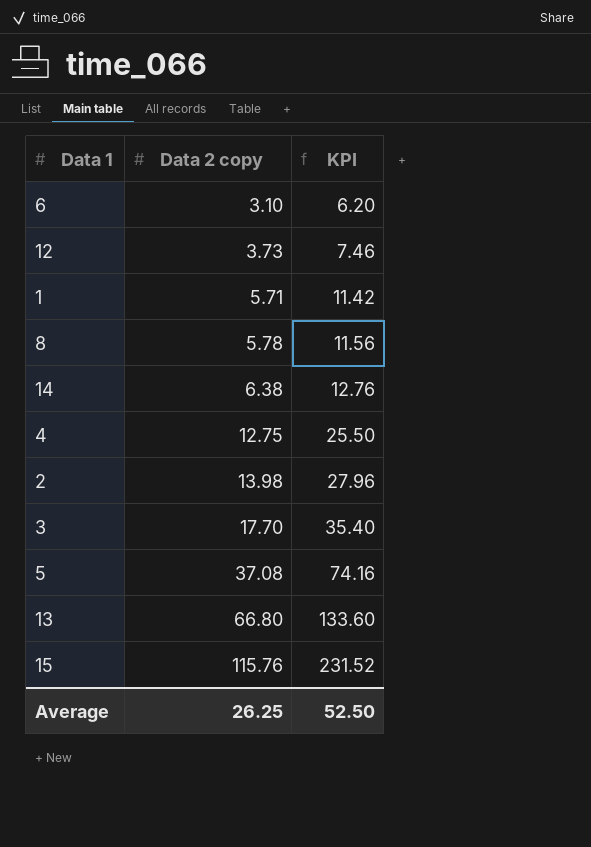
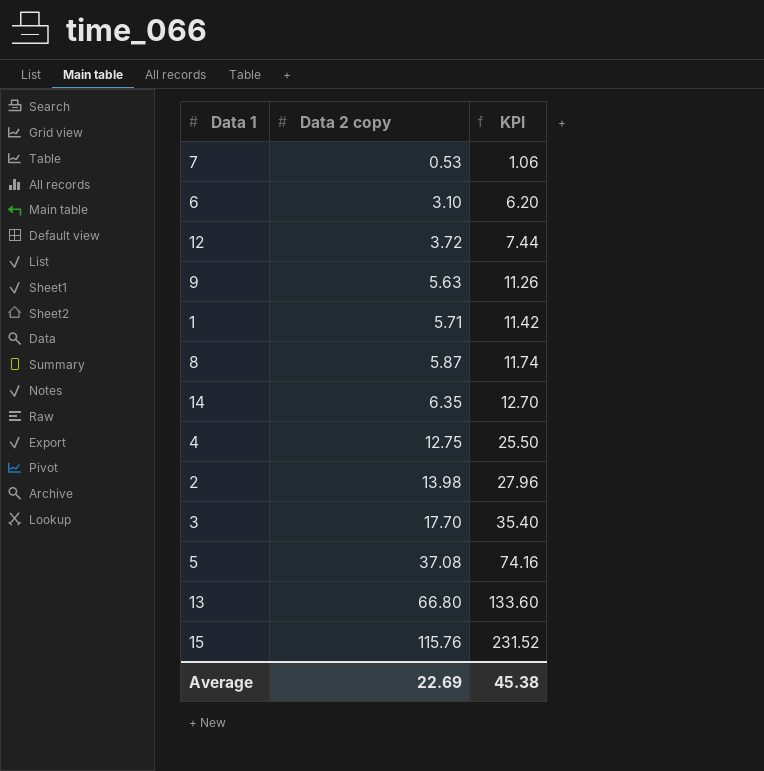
row 7: none -> 0.53 | 1.06
12 | Data 2 copy: 3.73 -> 3.72
12 | KPI: 7.46 -> 7.44
row 9: none -> 5.63 | 11.26
8 | Data 2 copy: 5.78 -> 5.87
8 | KPI: 11.56 -> 11.74
14 | Data 2 copy: 6.38 -> 6.35
14 | KPI: 12.76 -> 12.70
Average | Data 2 copy: 26.25 -> 22.69
Average | KPI: 52.50 -> 45.38

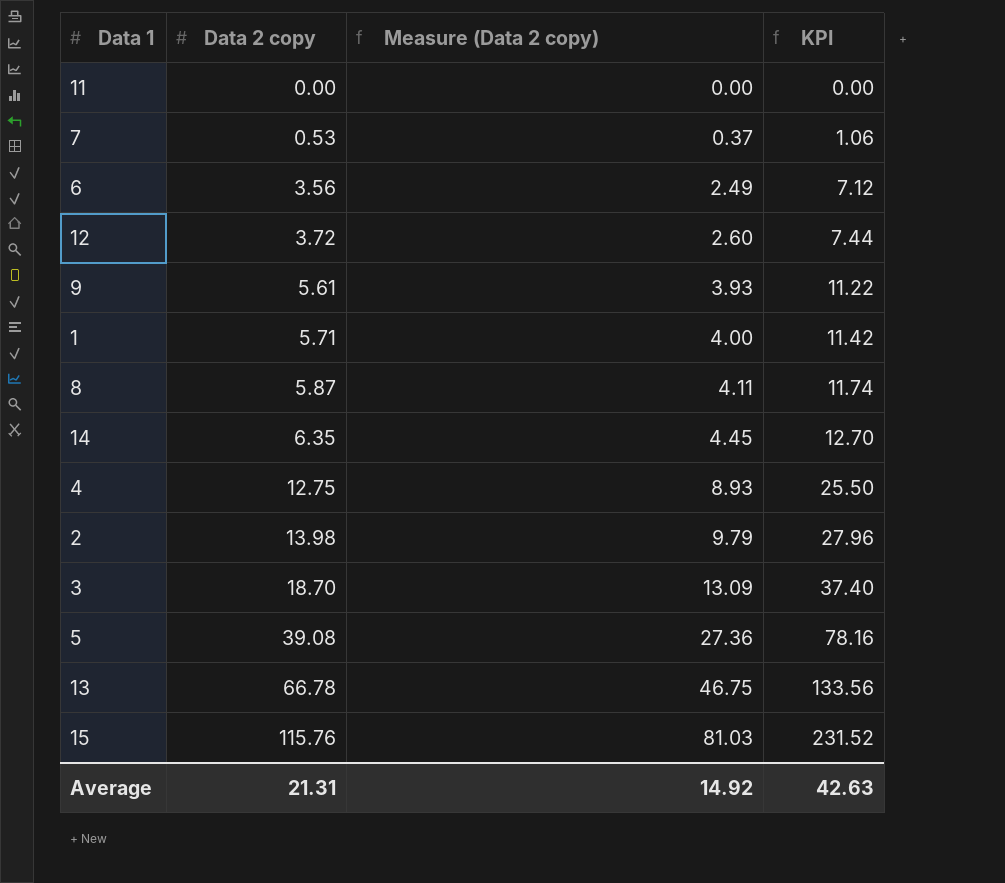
column Measure (Data 2 copy) | formula: none -> [Data 2 copy] * 0.7
row 11: none -> 0.00 | 0.00 | 0.00
6 | Data 2 copy: 3.10 -> 3.56
6 | KPI: 6.20 -> 7.12
9 | Data 2 copy: 5.63 -> 5.61
9 | KPI: 11.26 -> 11.22
3 | Data 2 copy: 17.70 -> 18.70
3 | KPI: 35.40 -> 37.40
5 | Data 2 copy: 37.08 -> 39.08
5 | KPI: 74.16 -> 78.16
13 | Data 2 copy: 66.80 -> 66.78
13 | KPI: 133.60 -> 133.56
Average | Data 2 copy: 22.69 -> 21.31
Average | KPI: 45.38 -> 42.63

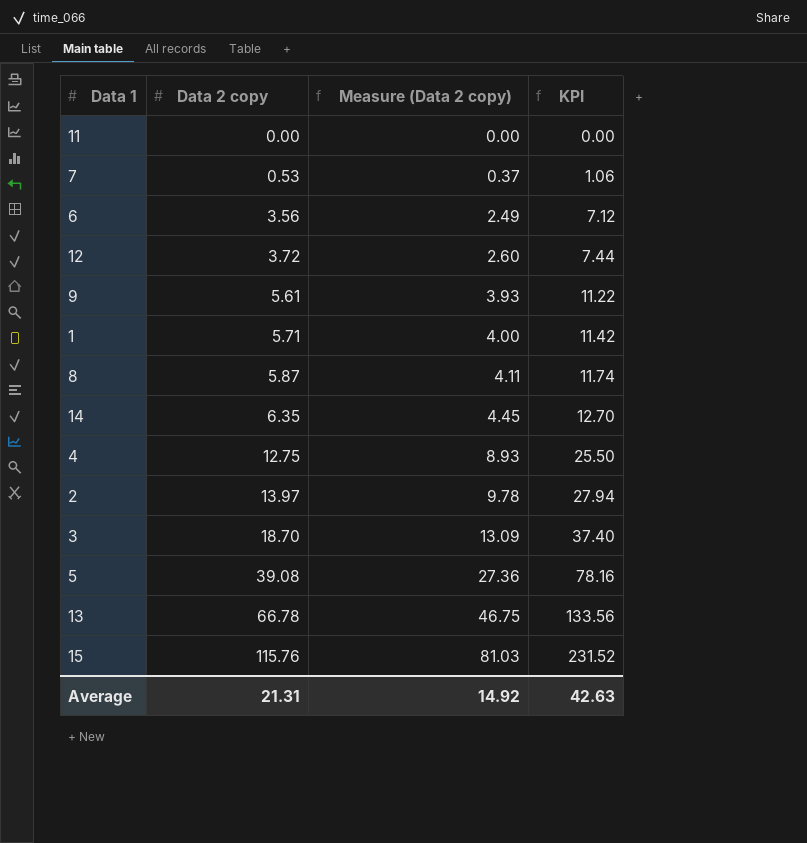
2 | Data 2 copy: 13.98 -> 13.97
2 | Measure (Data 2 copy): 9.79 -> 9.78
2 | KPI: 27.96 -> 27.94

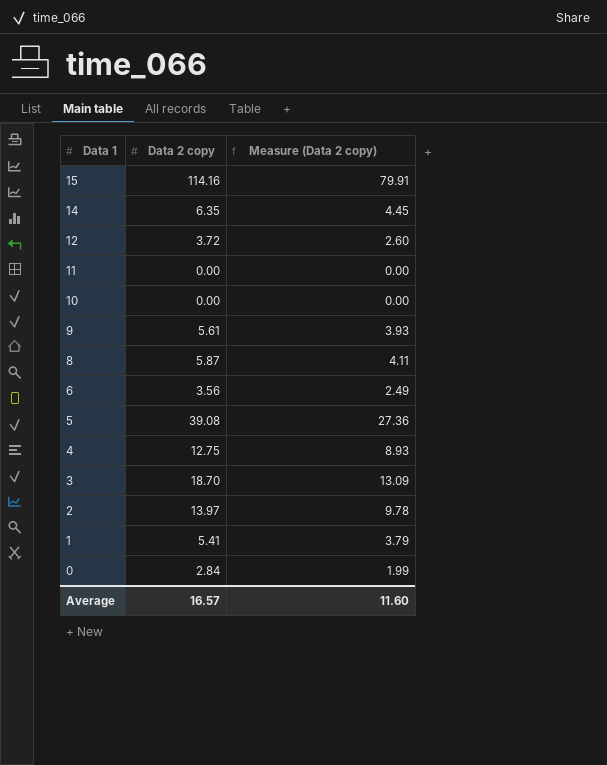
row order: Data 2 copy ascending -> Data 1 descending
column KPI | formula: [Data 2 copy] * 2 -> none
row 7: 0.53 | 0.37 | 1.06 -> none
row 13: 66.78 | 46.75 | 133.56 -> none
15 | Data 2 copy: 115.76 -> 114.16
15 | Measure (Data 2 copy): 81.03 -> 79.91
row 10: none -> 0.00 | 0.00
1 | Data 2 copy: 5.71 -> 5.41
1 | Measure (Data 2 copy): 4.00 -> 3.79
row 0: none -> 2.84 | 1.99
Average | Data 2 copy: 21.31 -> 16.57
Average | Measure (Data 2 copy): 14.92 -> 11.60

